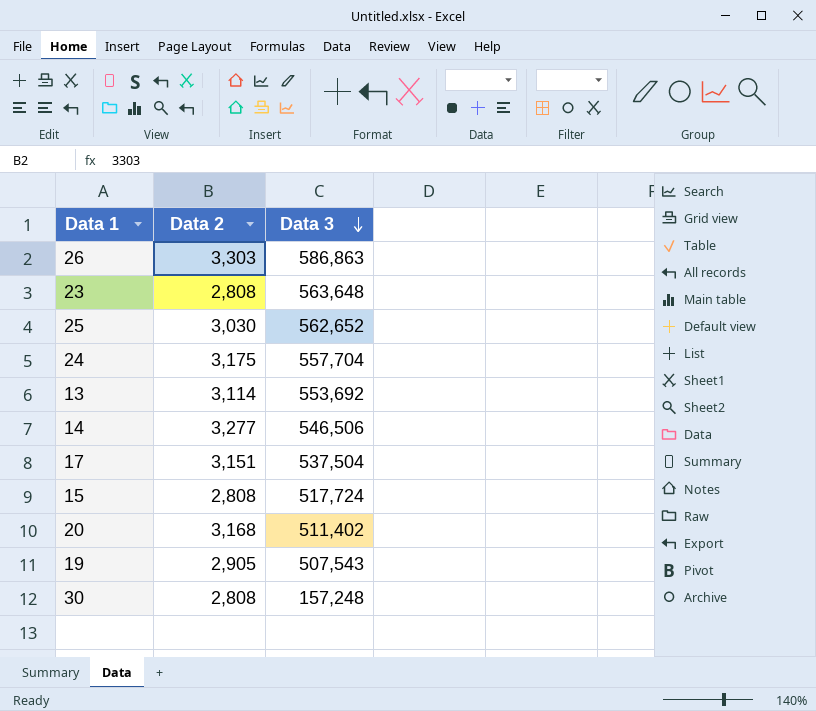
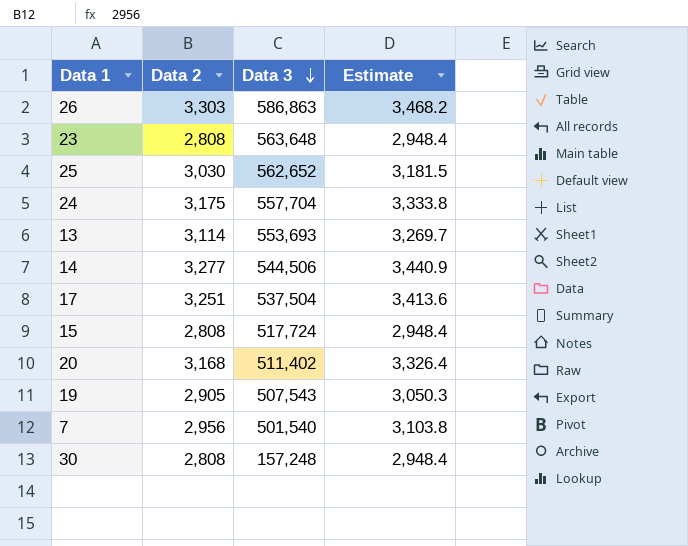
column Estimate | formula: none -> [Data 2] * 1.05
13 | Data 3: 553,692 -> 553,693
14 | Data 3: 546,506 -> 544,506
17 | Data 2: 3,151 -> 3,251
row 7: none -> 2,956 | 501,540 | 3,103.8

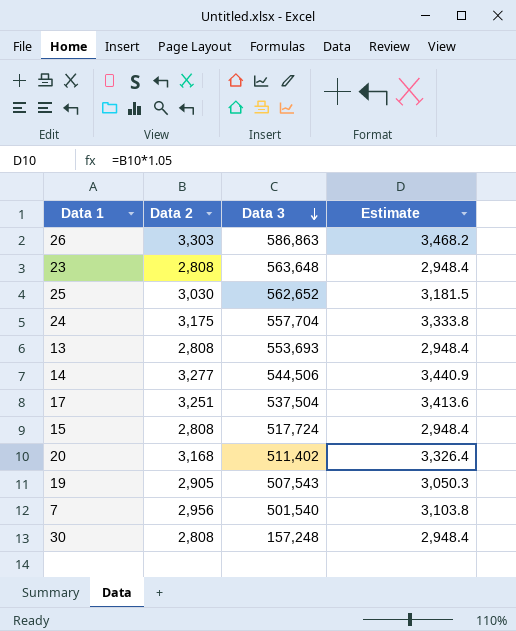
13 | Data 2: 3,114 -> 2,808
13 | Estimate: 3,269.7 -> 2,948.4

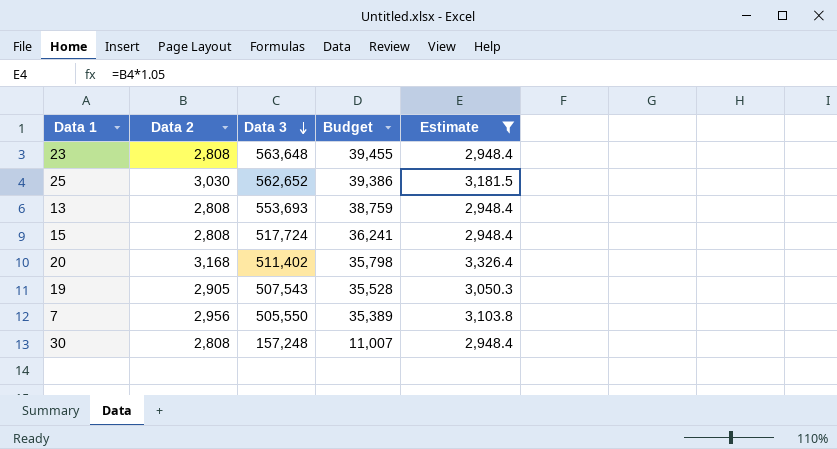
filter: none -> Estimate <= 3,326.4
column Budget | formula: none -> [Data 3] * 0.07
7 | Data 3: 501,540 -> 505,550

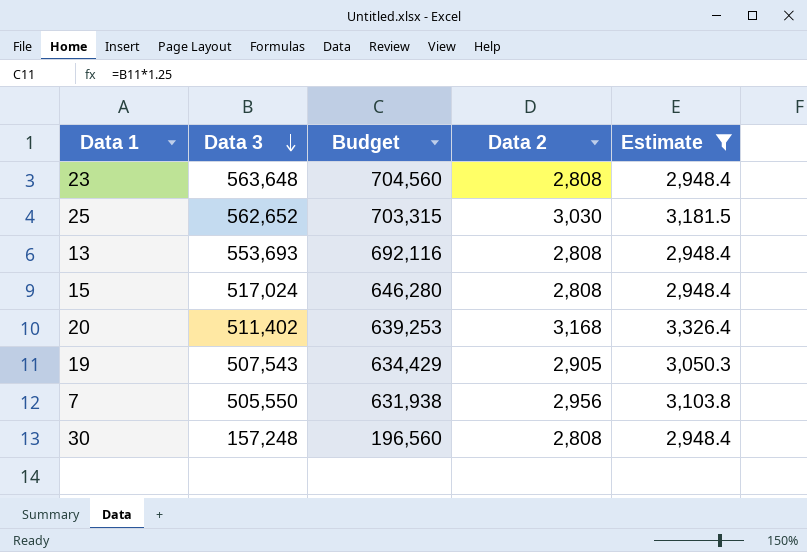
column Budget | formula: [Data 3] * 0.07 -> [Data 3] * 1.25
column Data 2 | position: 2 -> 4
15 | Data 3: 517,724 -> 517,024

